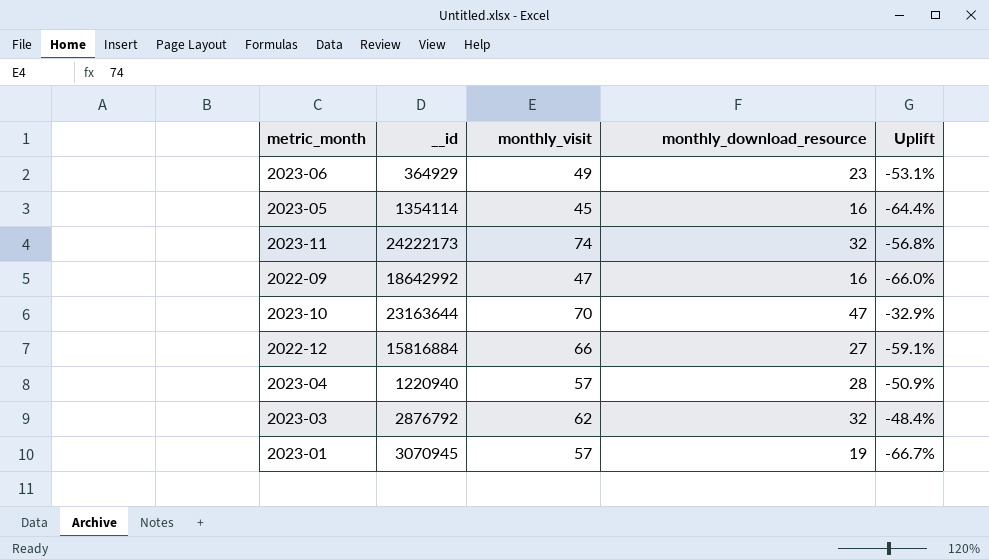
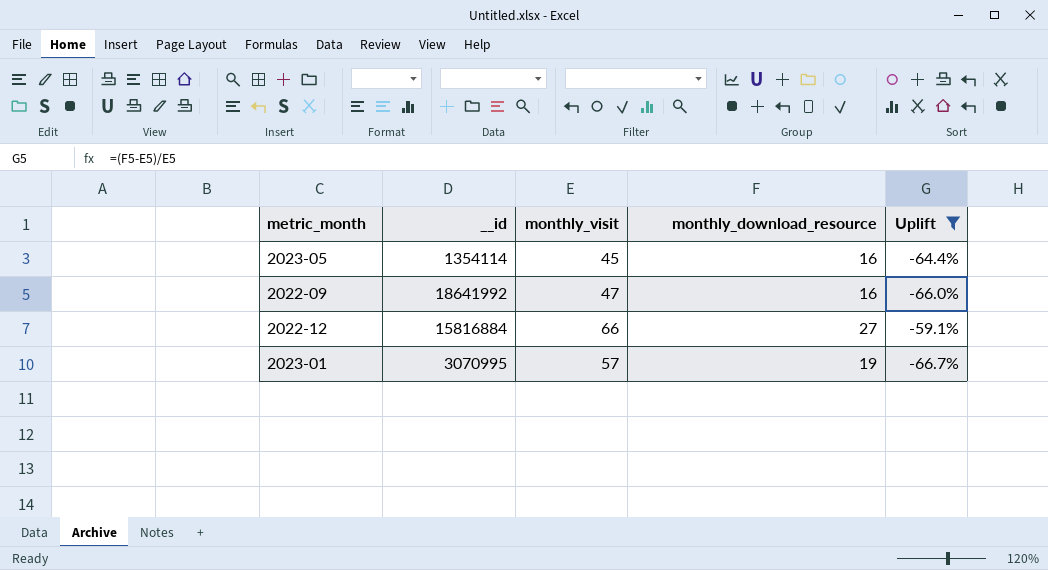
filter: none -> Uplift <= -59.1%
2022-09 | __id: 18642992 -> 18641992
2023-01 | __id: 3070945 -> 3070995

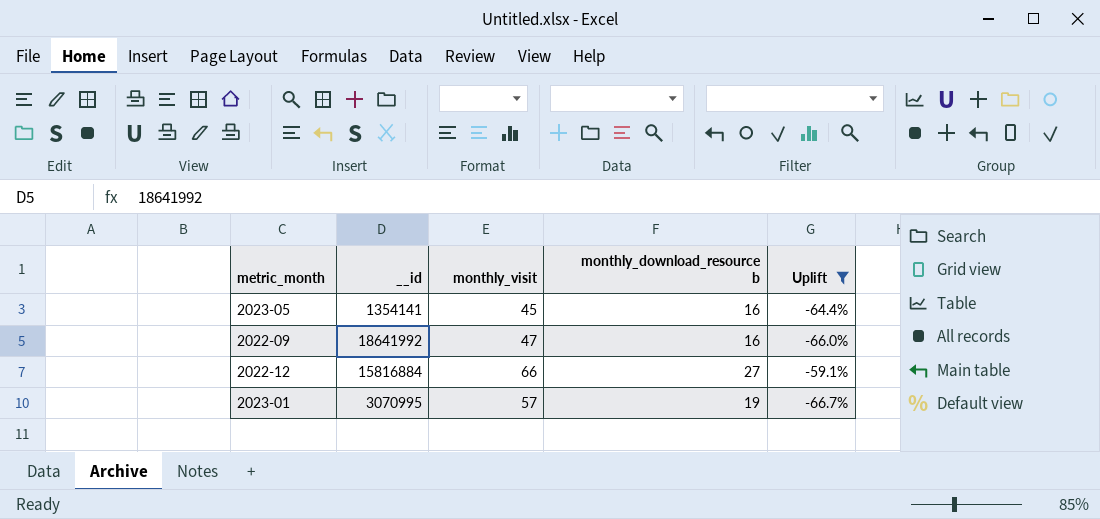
column name: monthly_download_resource -> monthly_download_resource b
2023-05 | __id: 1354114 -> 1354141

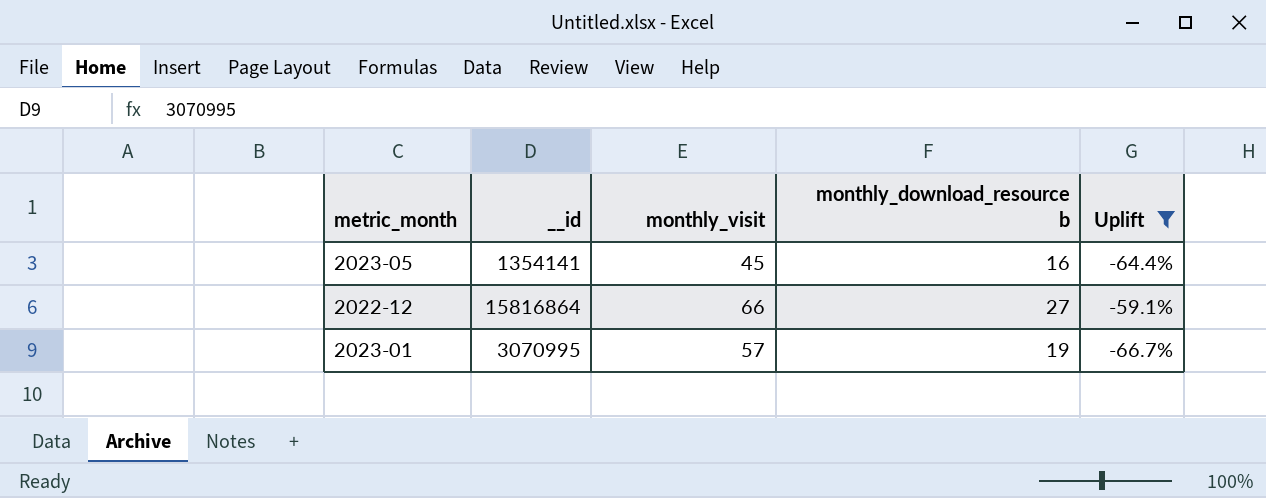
row 2022-09: 18641992 | 47 | 16 | -66.0% -> none
2022-12 | __id: 15816884 -> 15816864

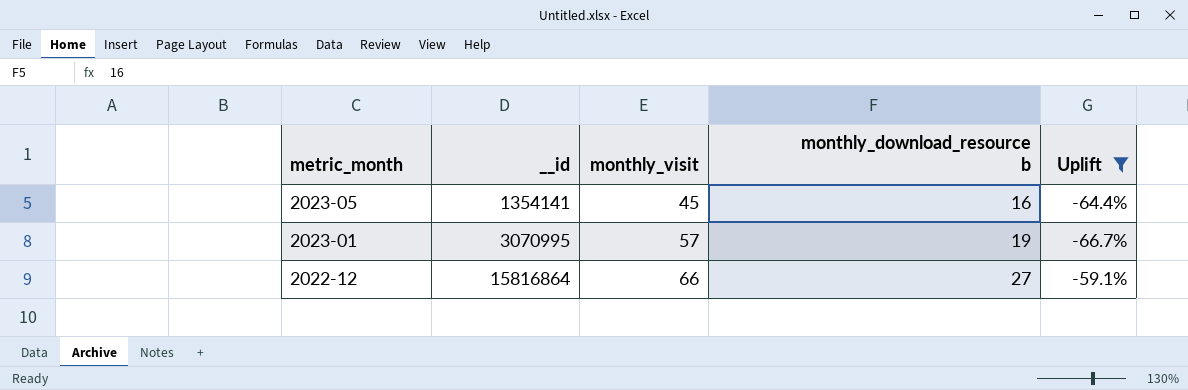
row order: none -> metric_month descending

